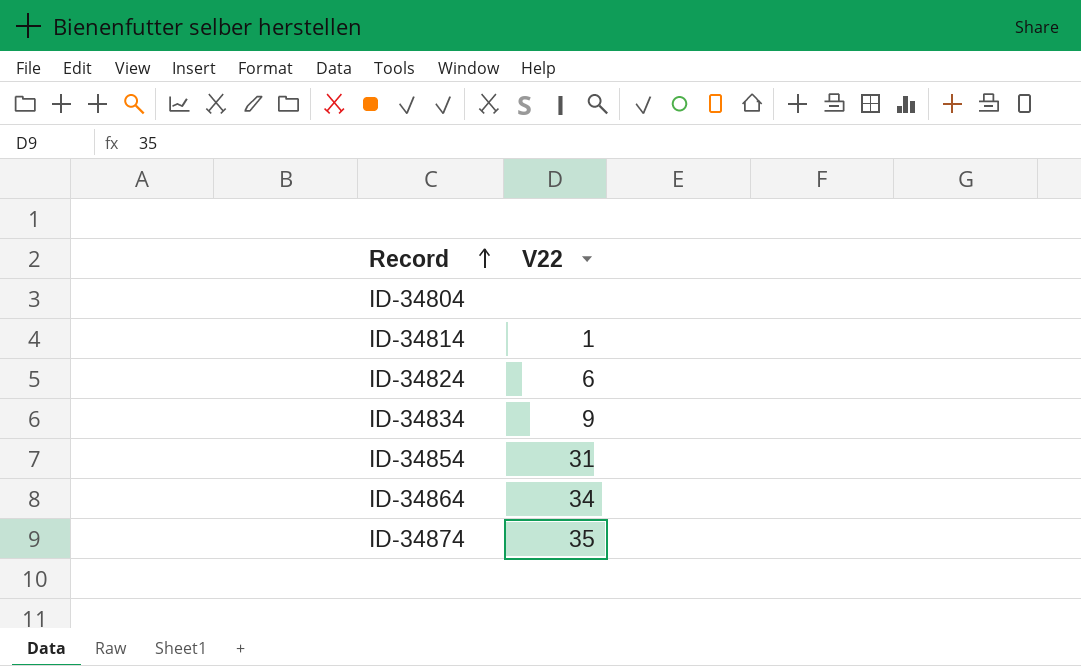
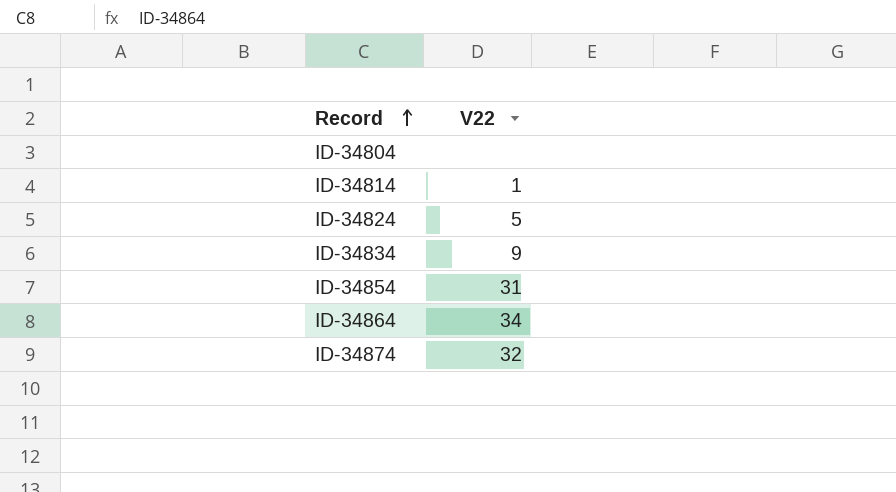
ID-34824 | V22: 6 -> 5
ID-34874 | V22: 35 -> 32

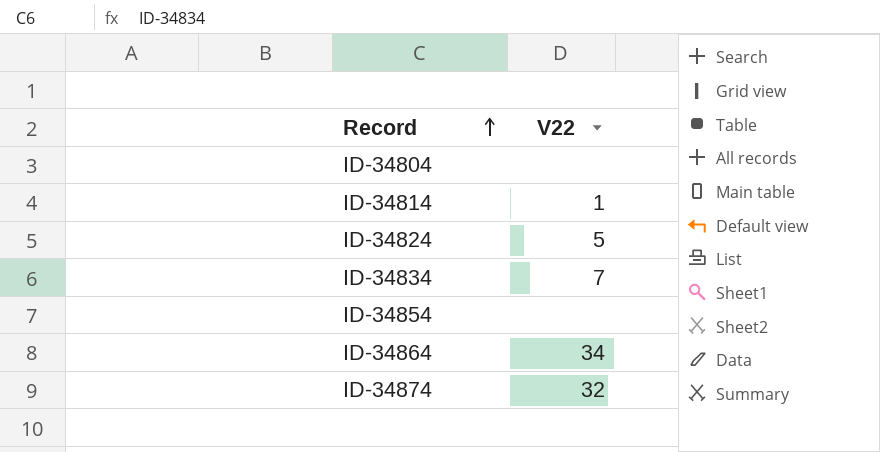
ID-34834 | V22: 9 -> 7
ID-34854 | V22: 31 -> none

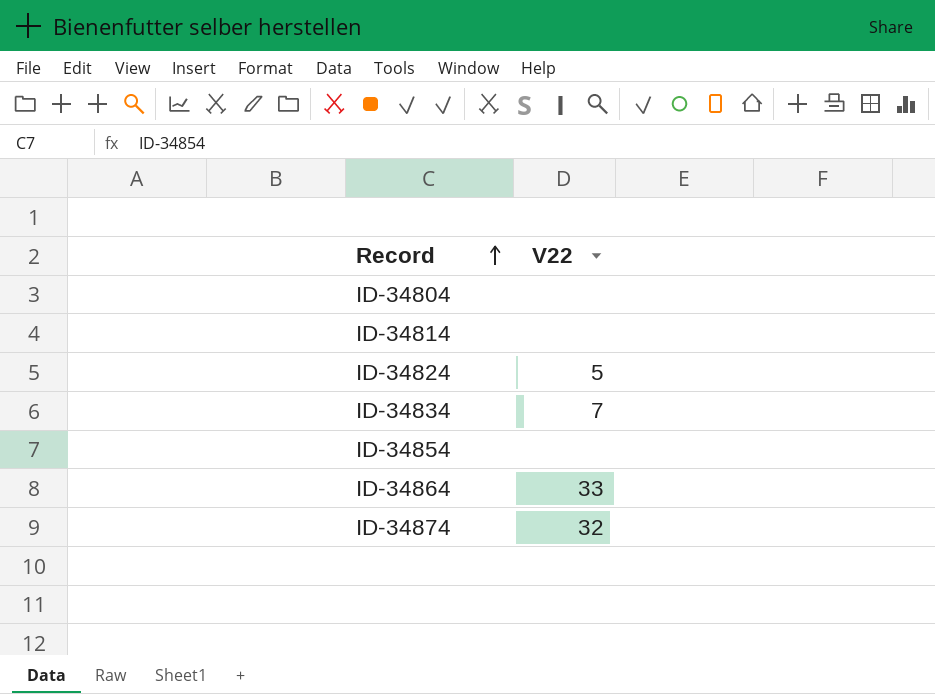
ID-34814 | V22: 1 -> none
ID-34864 | V22: 34 -> 33

